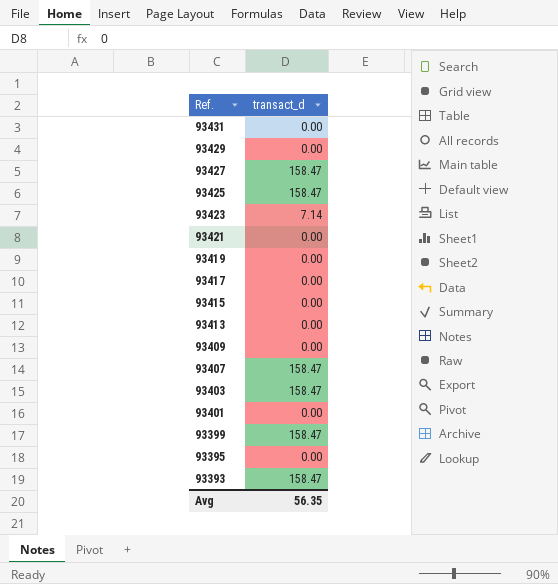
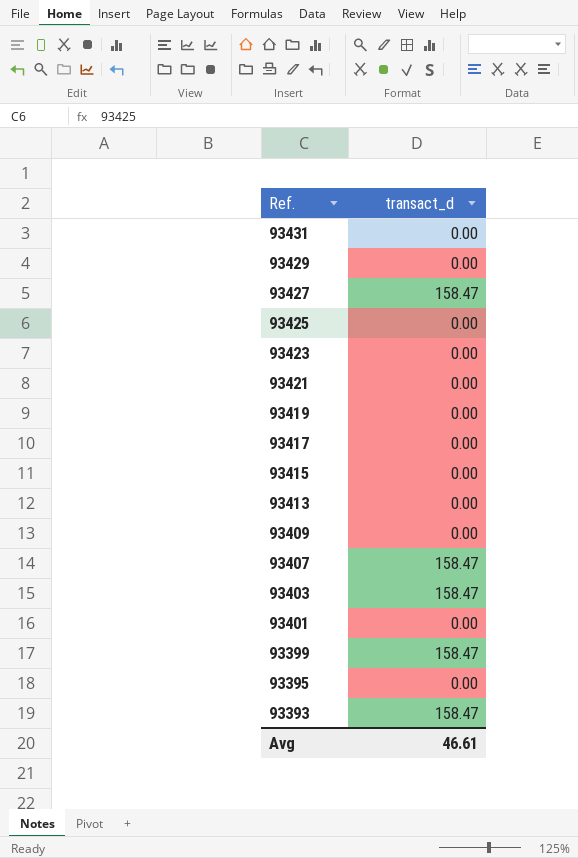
93425 | transact_d: 158.47 -> 0.00
93423 | transact_d: 7.14 -> 0.00
Avg | transact_d: 56.35 -> 46.61

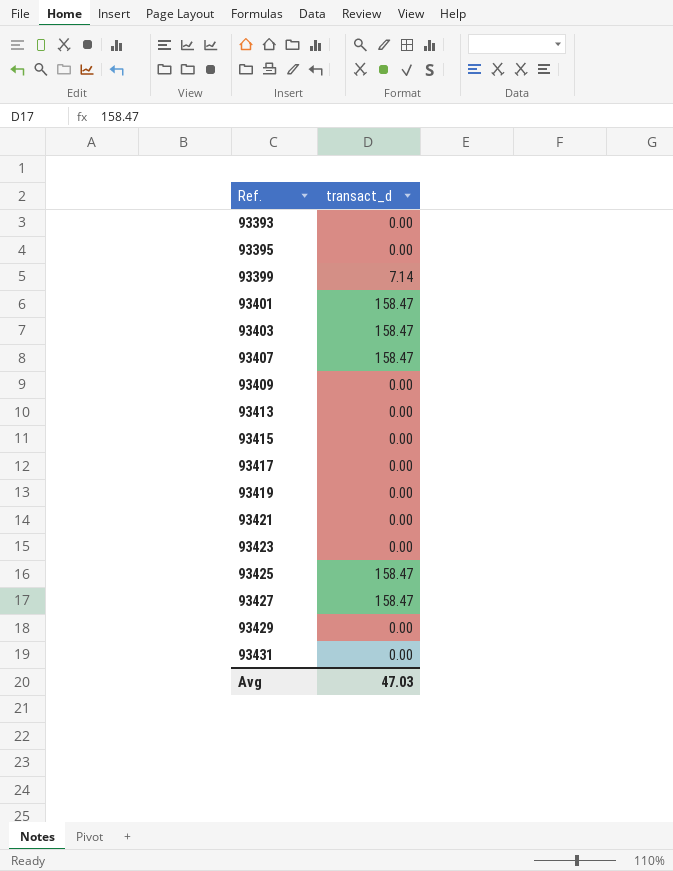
row order: Ref. descending -> Ref. ascending
93393 | transact_d: 158.47 -> 0.00
93399 | transact_d: 158.47 -> 7.14
93401 | transact_d: 0.00 -> 158.47
93425 | transact_d: 0.00 -> 158.47
Avg | transact_d: 46.61 -> 47.03

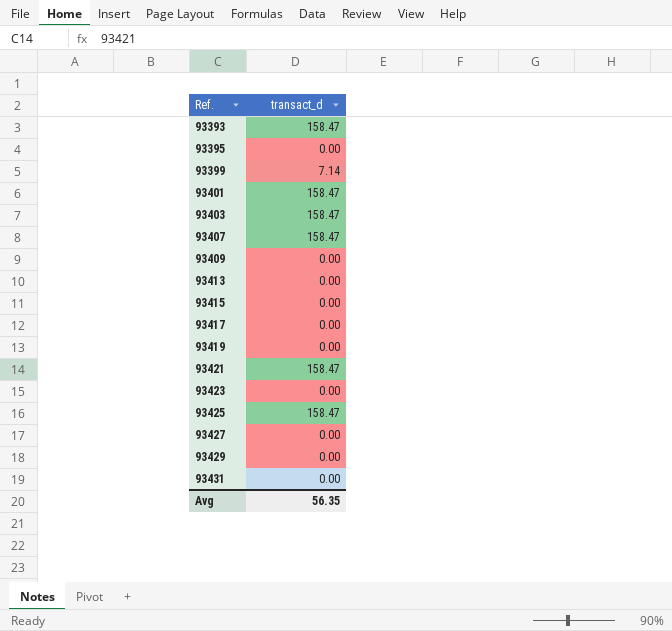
93393 | transact_d: 0.00 -> 158.47
93421 | transact_d: 0.00 -> 158.47
93427 | transact_d: 158.47 -> 0.00
Avg | transact_d: 47.03 -> 56.35

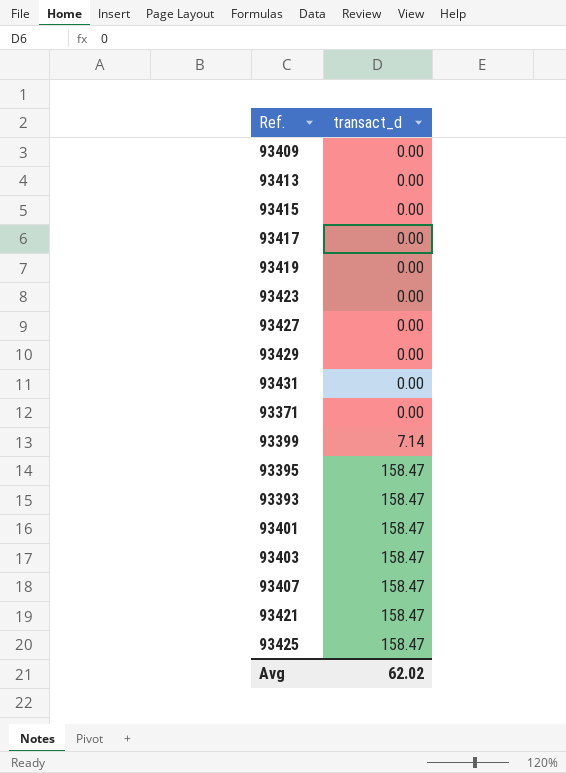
row order: Ref. ascending -> transact_d ascending
row 93371: none -> 0.00
93395 | transact_d: 0.00 -> 158.47
Avg | transact_d: 56.35 -> 62.02

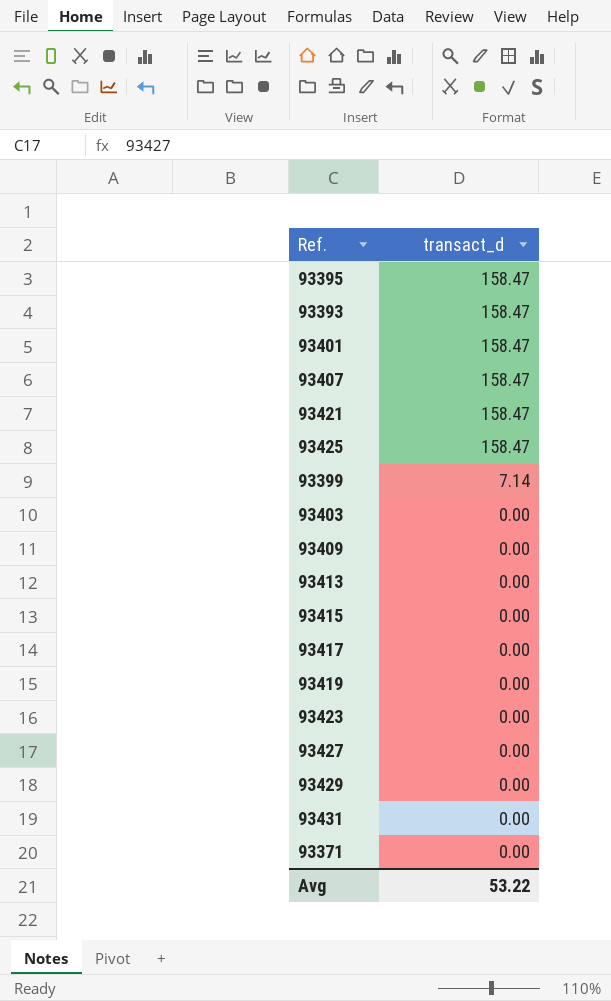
row order: transact_d ascending -> transact_d descending
93403 | transact_d: 158.47 -> 0.00
Avg | transact_d: 62.02 -> 53.22

